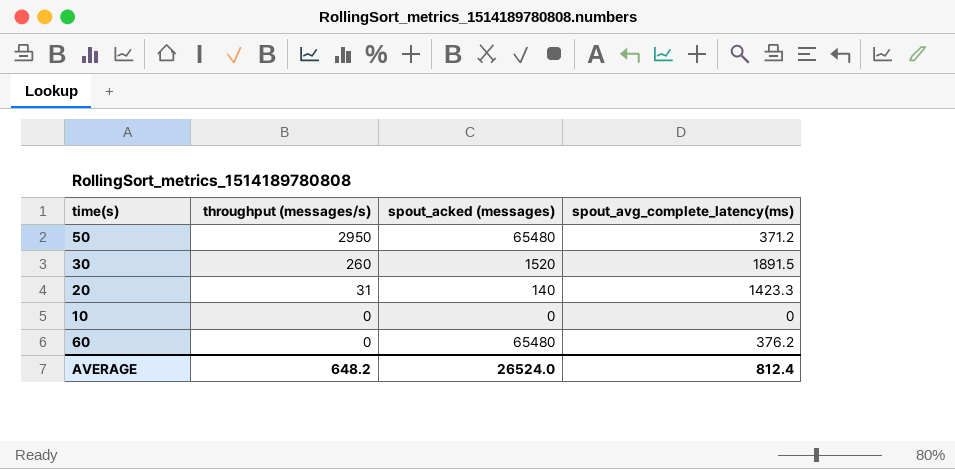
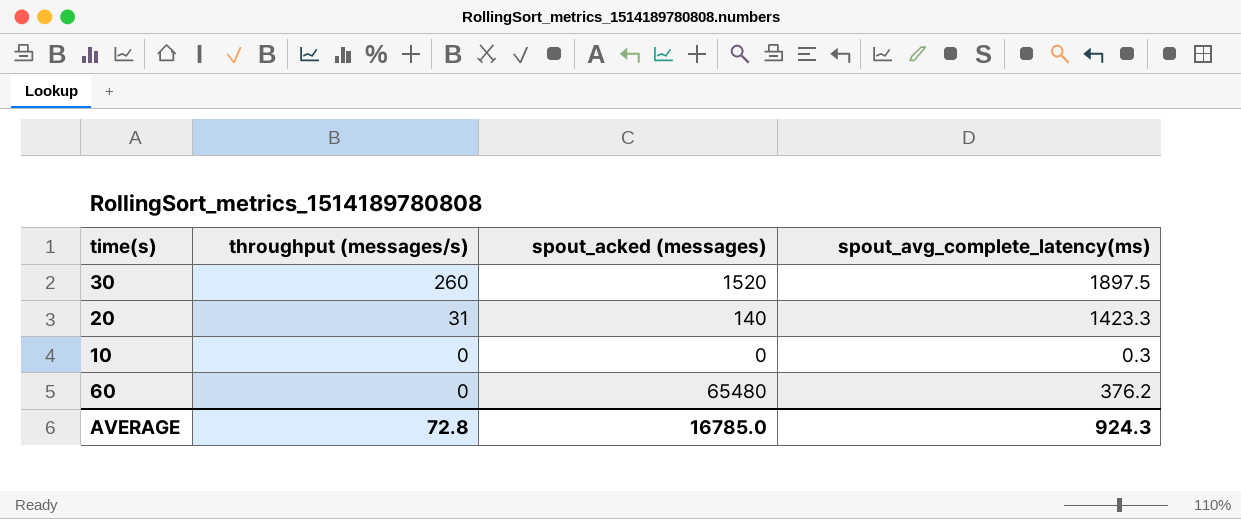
row 50: 2950 | 65480 | 371.2 -> none
30 | spout_avg_complete_latency(ms): 1891.5 -> 1897.5
10 | spout_avg_complete_latency(ms): 0 -> 0.3
AVERAGE | throughput (messages/s): 648.2 -> 72.8
AVERAGE | spout_acked (messages): 26524.0 -> 16785.0
AVERAGE | spout_avg_complete_latency(ms): 812.4 -> 924.3

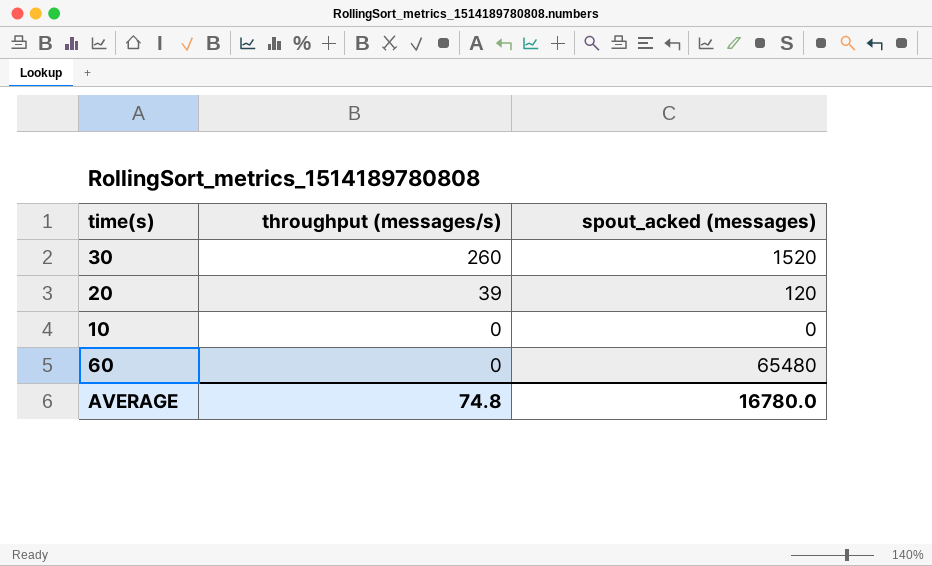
column spout_avg_complete_latency(ms) | position: 4 -> none
20 | throughput (messages/s): 31 -> 39
20 | spout_acked (messages): 140 -> 120
AVERAGE | throughput (messages/s): 72.8 -> 74.8
AVERAGE | spout_acked (messages): 16785.0 -> 16780.0

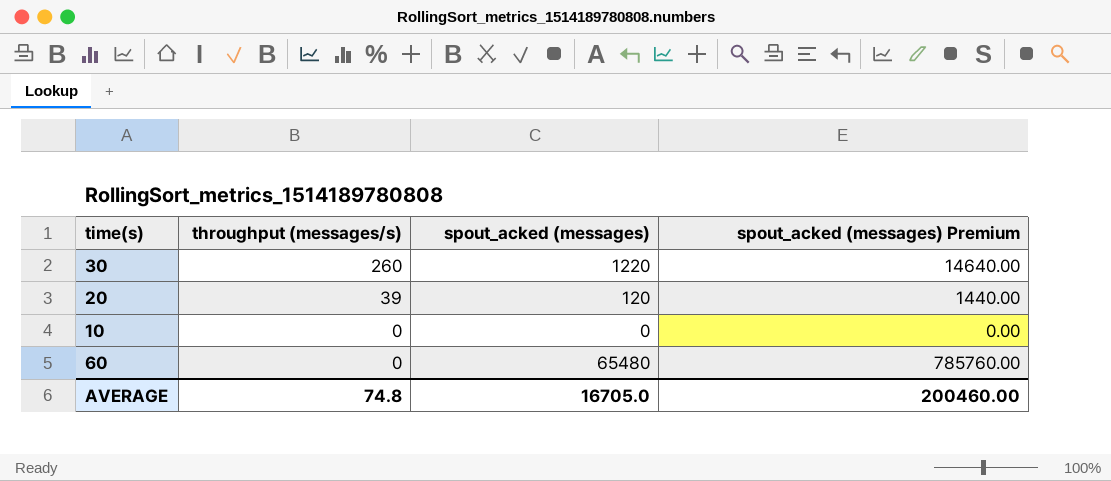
column spout_acked (messages) Premium | formula: none -> [spout_acked (messages)] * 12
30 | spout_acked (messages): 1520 -> 1220
AVERAGE | spout_acked (messages): 16780.0 -> 16705.0

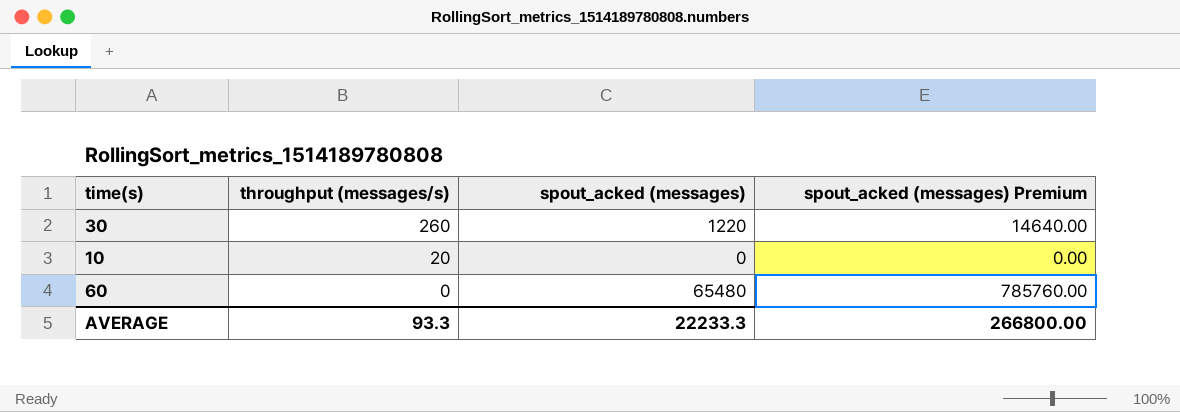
row 20: 39 | 120 | 1440.00 -> none
10 | throughput (messages/s): 0 -> 20
AVERAGE | throughput (messages/s): 74.8 -> 93.3
AVERAGE | spout_acked (messages): 16705.0 -> 22233.3
AVERAGE | spout_acked (messages) Premium: 200460.00 -> 266800.00

